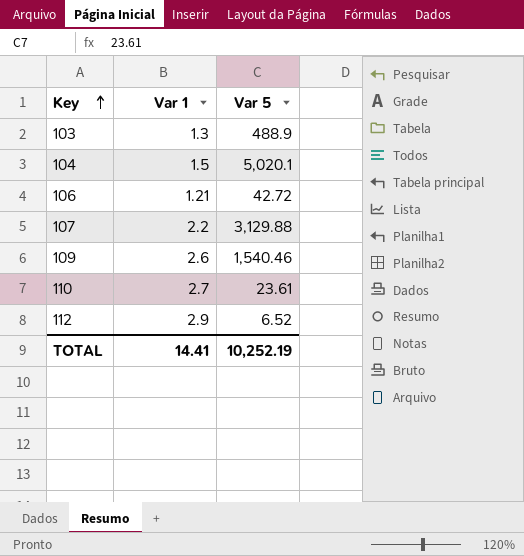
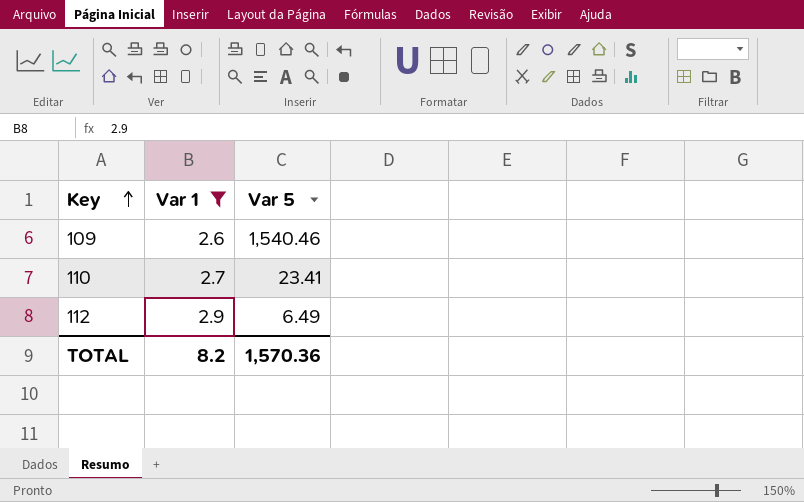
filter: none -> Var 1 >= 2.6
110 | Var 5: 23.61 -> 23.41
112 | Var 5: 6.52 -> 6.49
TOTAL | Var 1: 14.41 -> 8.2
TOTAL | Var 5: 10,252.19 -> 1,570.36

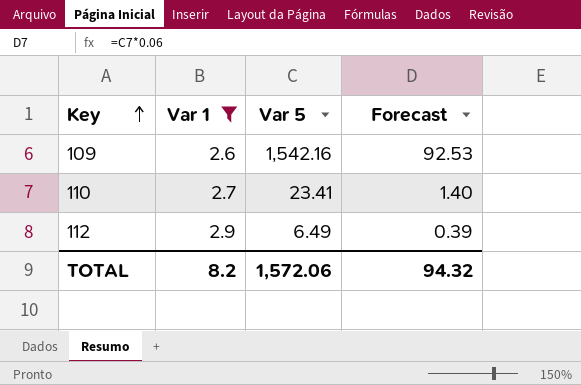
column Forecast | formula: none -> [Var 5] * 0.06
109 | Var 5: 1,540.46 -> 1,542.16
TOTAL | Var 5: 1,570.36 -> 1,572.06

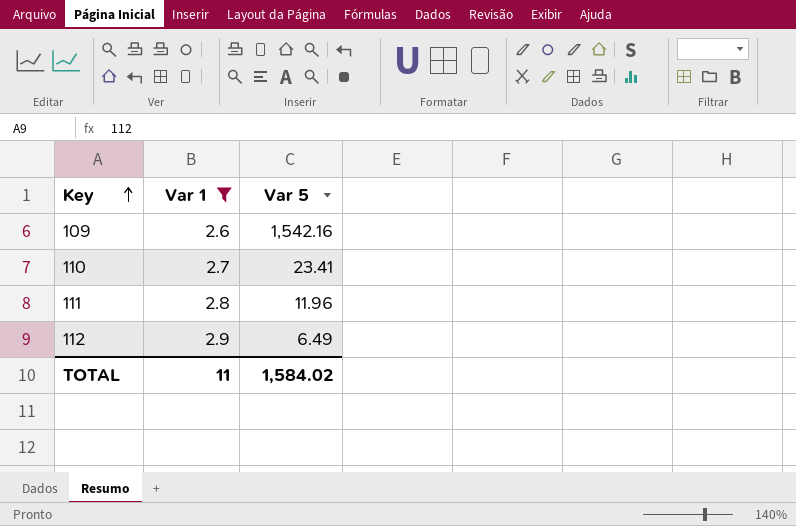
column Forecast | formula: [Var 5] * 0.06 -> none
row 111: none -> 2.8 | 11.96
TOTAL | Var 1: 8.2 -> 11
TOTAL | Var 5: 1,572.06 -> 1,584.02

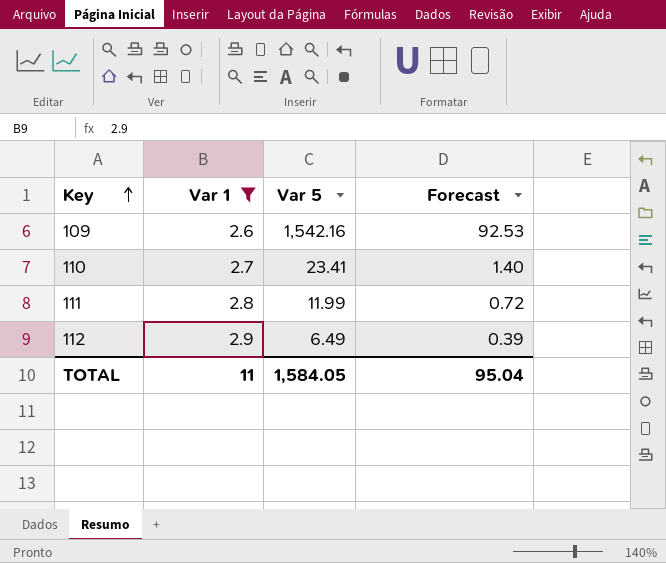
column Forecast | formula: none -> [Var 5] * 0.06
111 | Var 5: 11.96 -> 11.99
TOTAL | Var 5: 1,584.02 -> 1,584.05

